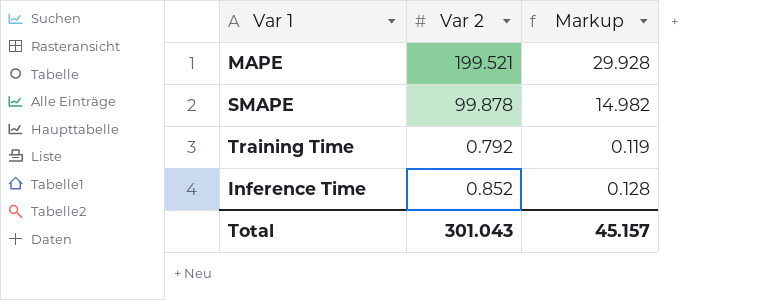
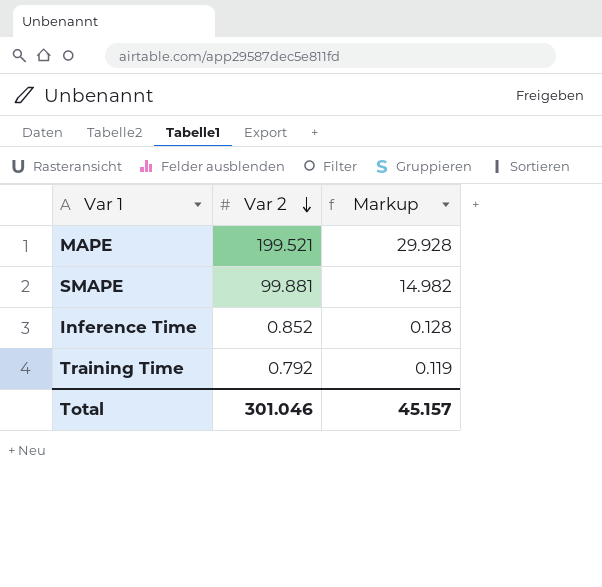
row order: none -> Var 2 descending
SMAPE | Var 2: 99.878 -> 99.881
Total | Var 2: 301.043 -> 301.046

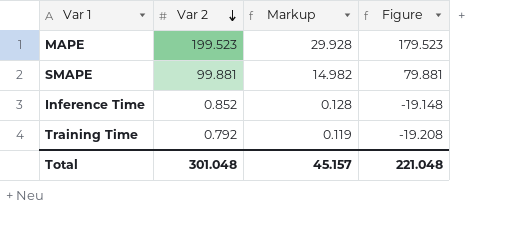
column Figure | formula: none -> [Var 2] - 20
MAPE | Var 2: 199.521 -> 199.523
Total | Var 2: 301.046 -> 301.048

